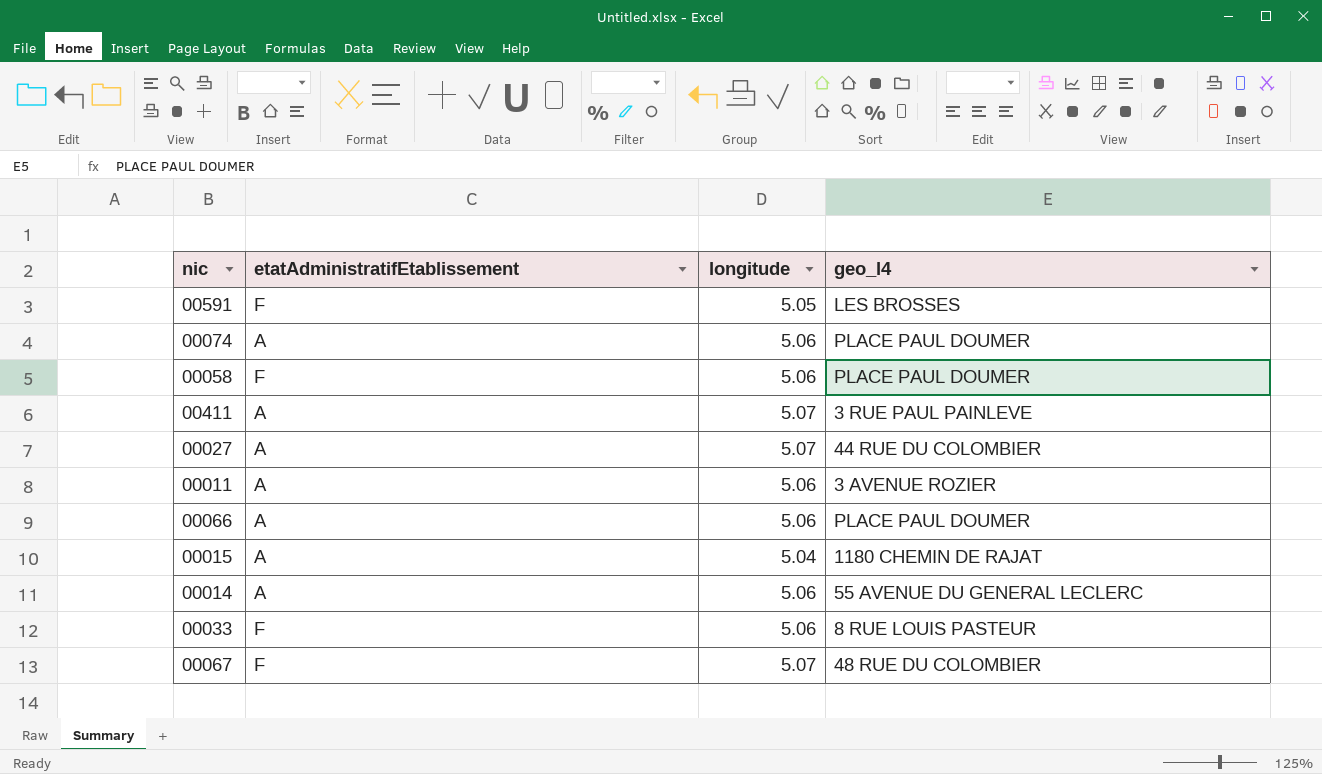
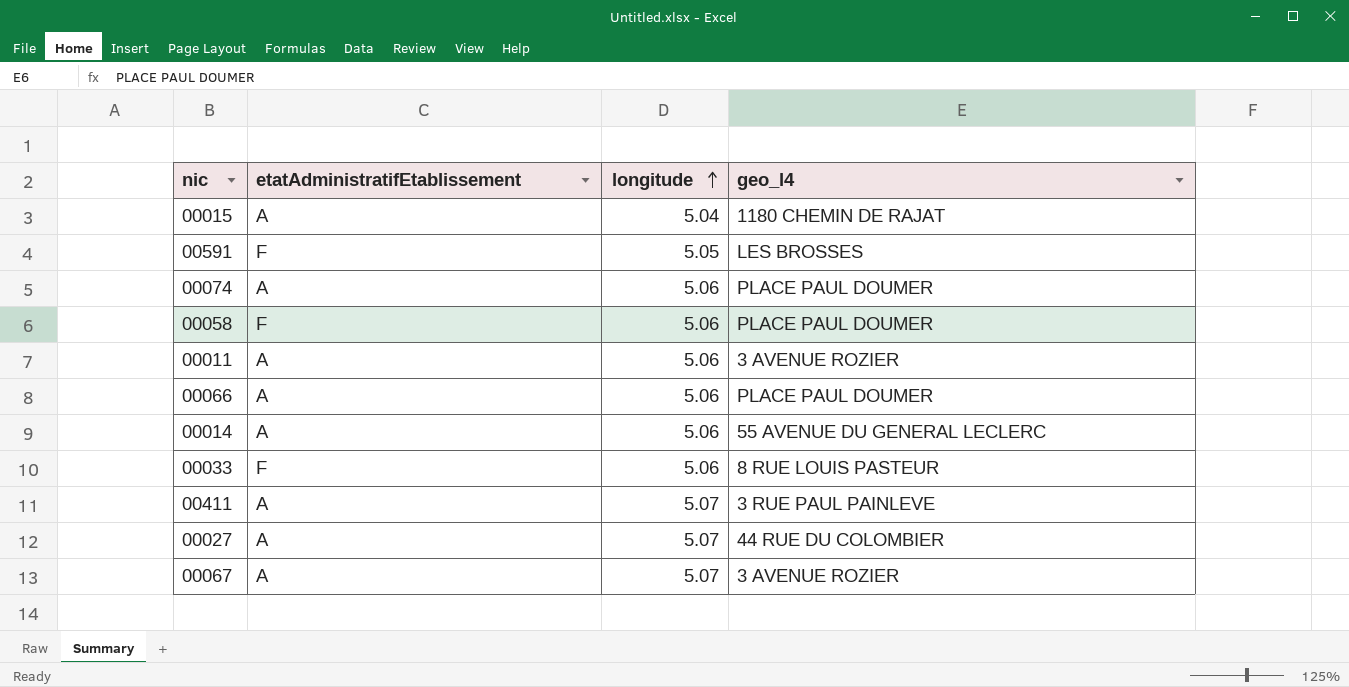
row order: none -> longitude ascending
00067 | etatAdministratifEtablissement: F -> A
00067 | geo_l4: 48 RUE DU COLOMBIER -> 3 AVENUE ROZIER

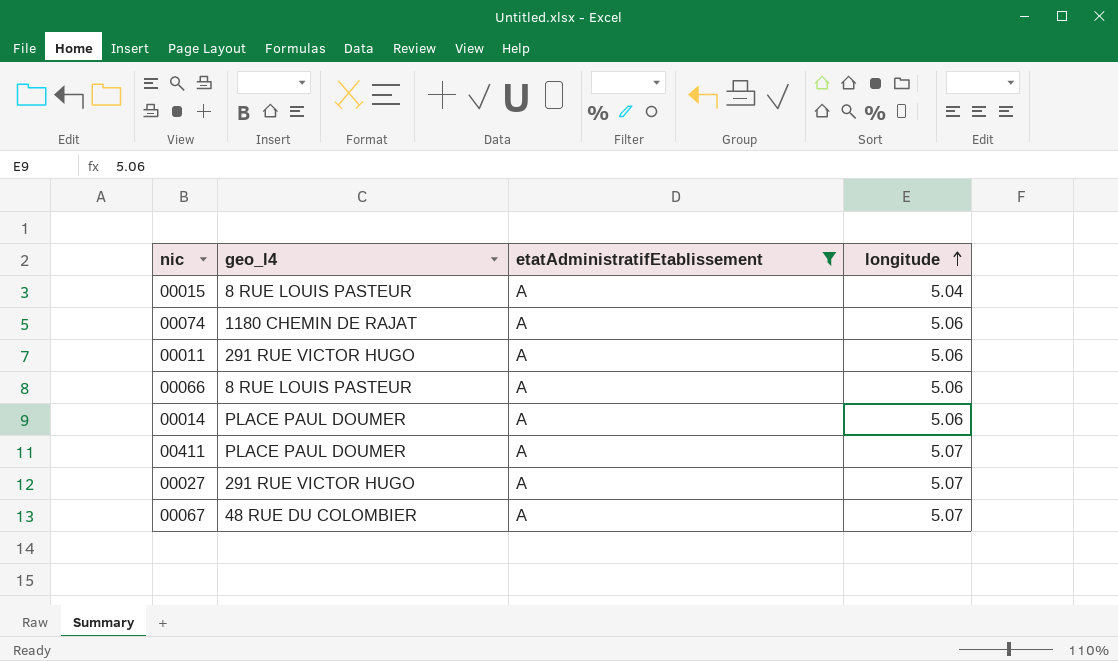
filter: none -> etatAdministratifEtablissement = A
column geo_l4 | position: 4 -> 2
00015 | geo_l4: 1180 CHEMIN DE RAJAT -> 8 RUE LOUIS PASTEUR
00074 | geo_l4: PLACE PAUL DOUMER -> 1180 CHEMIN DE RAJAT
00011 | geo_l4: 3 AVENUE ROZIER -> 291 RUE VICTOR HUGO
00066 | geo_l4: PLACE PAUL DOUMER -> 8 RUE LOUIS PASTEUR
00014 | geo_l4: 55 AVENUE DU GENERAL LECLERC -> PLACE PAUL DOUMER
00411 | geo_l4: 3 RUE PAUL PAINLEVE -> PLACE PAUL DOUMER
00027 | geo_l4: 44 RUE DU COLOMBIER -> 291 RUE VICTOR HUGO
00067 | geo_l4: 3 AVENUE ROZIER -> 48 RUE DU COLOMBIER

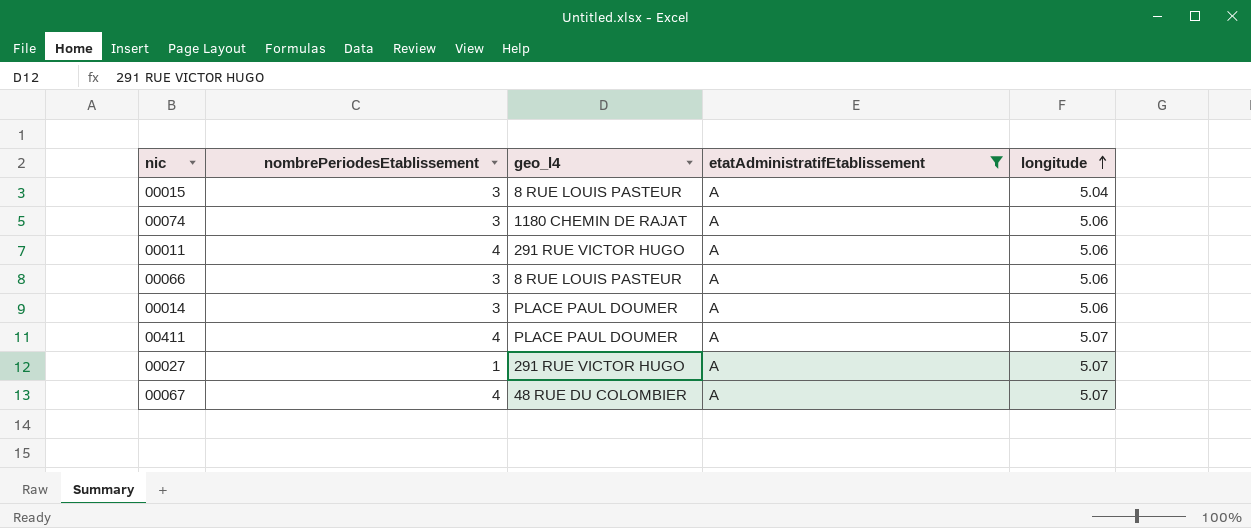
column nombrePeriodesEtablissement | position: none -> 2

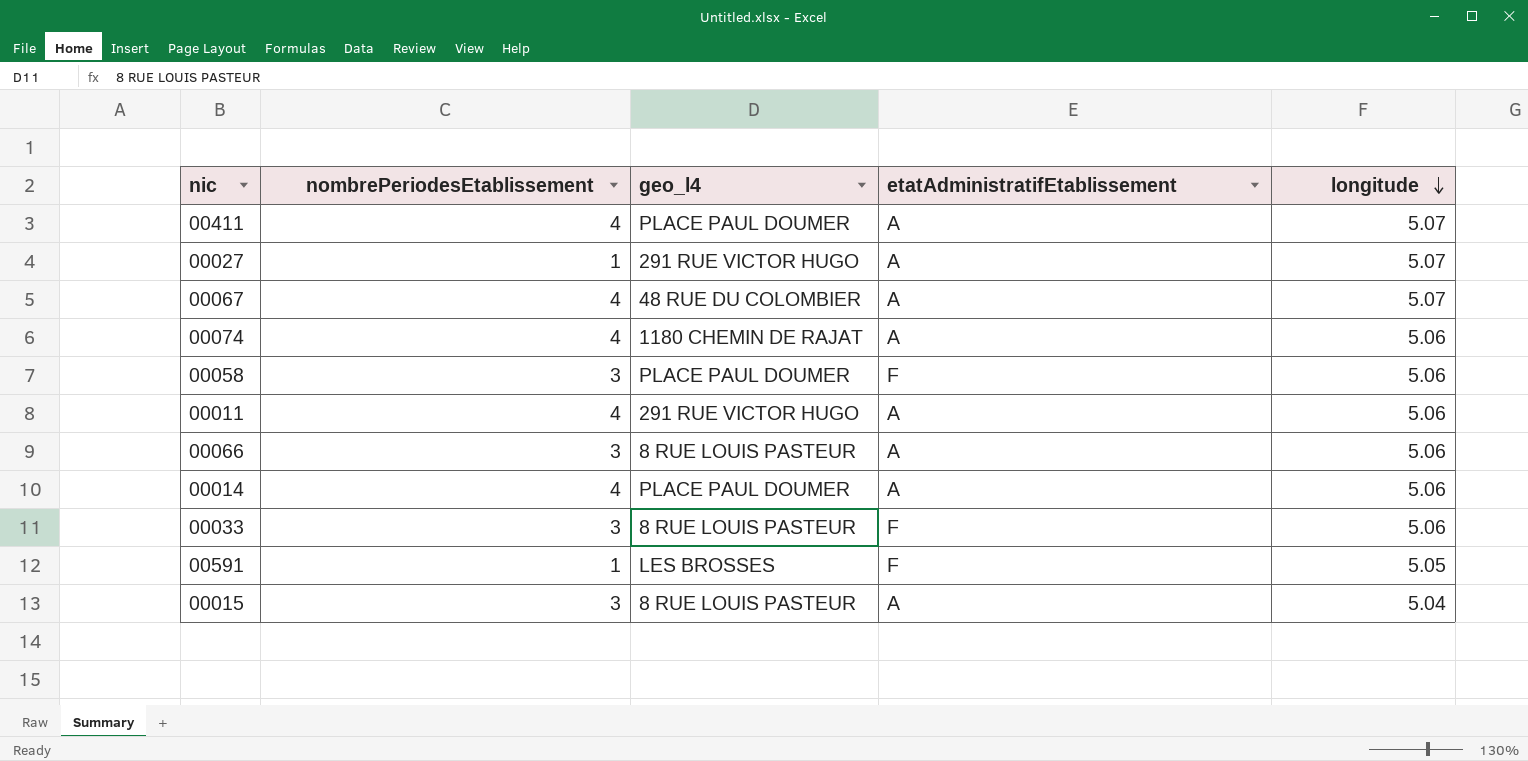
filter: etatAdministratifEtablissement = A -> none
row order: longitude ascending -> longitude descending
00074 | nombrePeriodesEtablissement: 3 -> 4
00014 | nombrePeriodesEtablissement: 3 -> 4

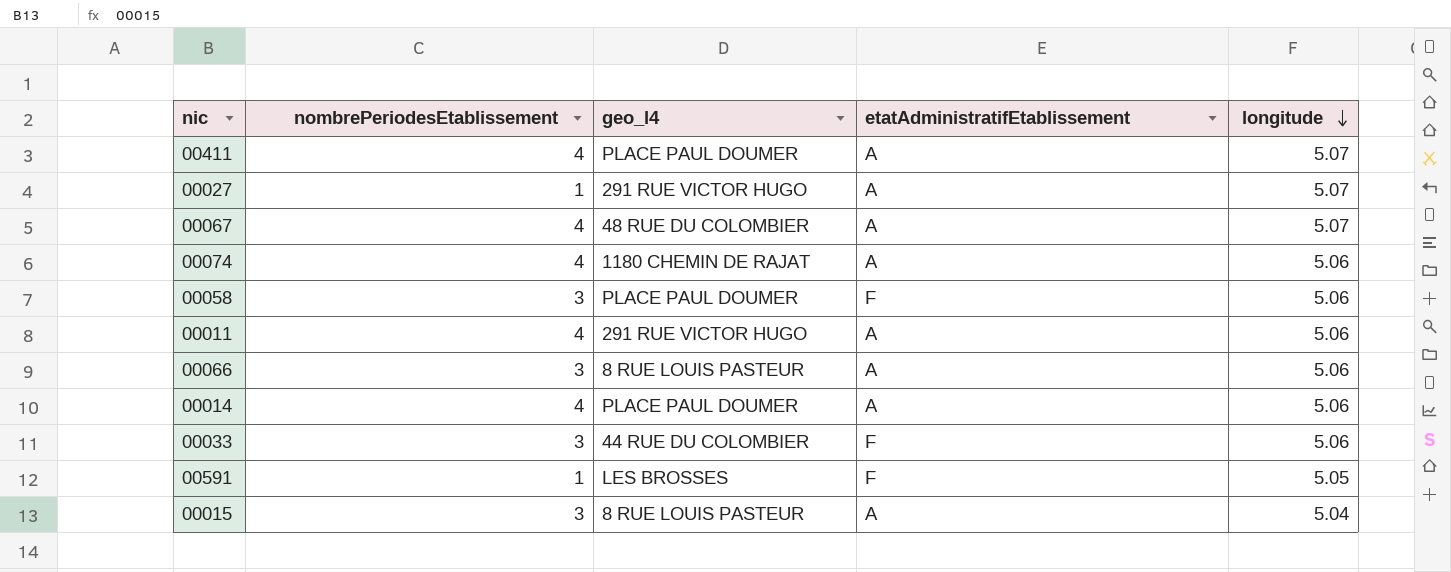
00033 | geo_l4: 8 RUE LOUIS PASTEUR -> 44 RUE DU COLOMBIER

